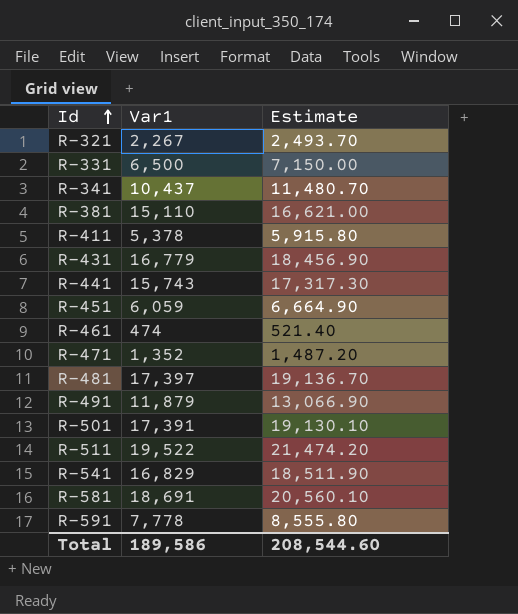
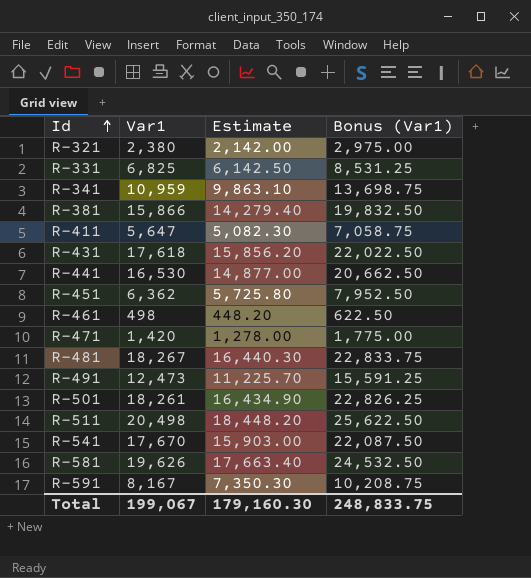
column Estimate | formula: [Var1] * 1.1 -> [Var1] * 0.9
column Bonus (Var1) | formula: none -> [Var1] * 1.25
R-321 | Var1: 2,267 -> 2,380
R-331 | Var1: 6,500 -> 6,825
R-341 | Var1: 10,437 -> 10,959
R-381 | Var1: 15,110 -> 15,866
R-411 | Var1: 5,378 -> 5,647
R-431 | Var1: 16,779 -> 17,618
R-441 | Var1: 15,743 -> 16,530
R-451 | Var1: 6,059 -> 6,362
R-461 | Var1: 474 -> 498
R-471 | Var1: 1,352 -> 1,420
R-481 | Var1: 17,397 -> 18,267
R-491 | Var1: 11,879 -> 12,473
R-501 | Var1: 17,391 -> 18,261
R-511 | Var1: 19,522 -> 20,498
R-541 | Var1: 16,829 -> 17,670
R-581 | Var1: 18,691 -> 19,626
R-591 | Var1: 7,778 -> 8,167
Total | Var1: 189,586 -> 199,067
Total | Estimate: 208,544.60 -> 179,160.30

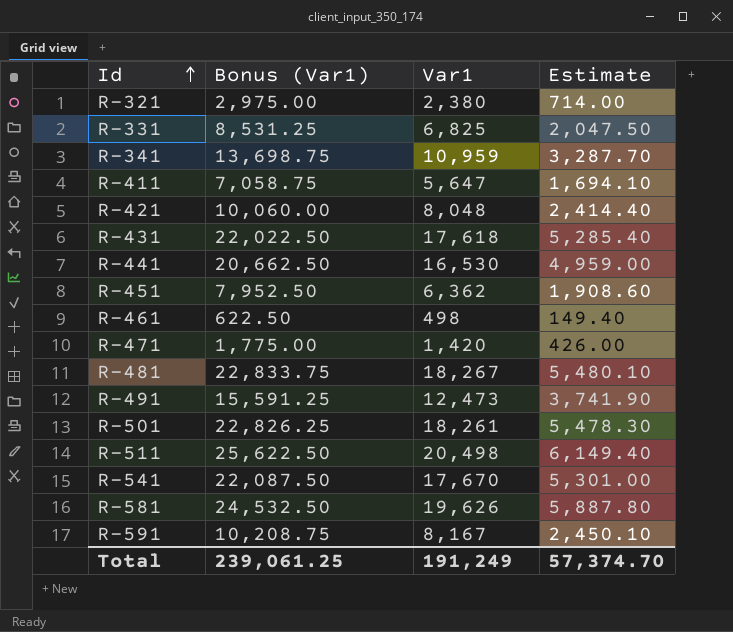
column Bonus (Var1) | position: 4 -> 2
column Estimate | formula: [Var1] * 0.9 -> [Var1] * 0.3
row R-381: 15,866 | 14,279.40 | 19,832.50 -> none
row R-421: none -> 10,060.00 | 8,048 | 2,414.40
Total | Bonus (Var1): 248,833.75 -> 239,061.25
Total | Var1: 199,067 -> 191,249
Total | Estimate: 179,160.30 -> 57,374.70

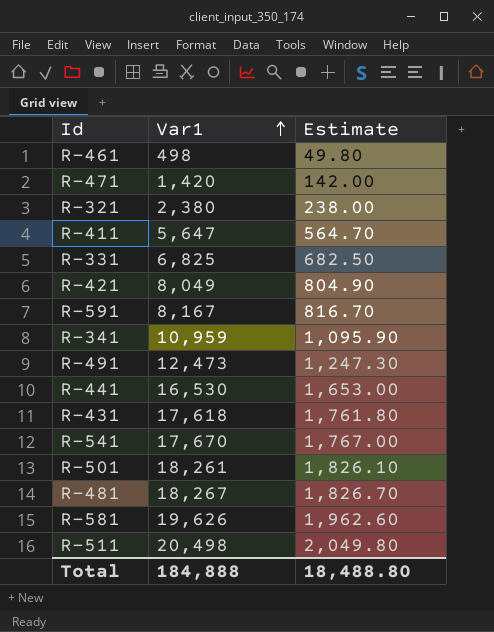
row order: Id ascending -> Var1 ascending
column Bonus (Var1) | formula: [Var1] * 1.25 -> none
column Estimate | formula: [Var1] * 0.3 -> [Var1] * 0.1
row R-451: 7,952.50 | 6,362 | 1,908.60 -> none
R-421 | Var1: 8,048 -> 8,049
Total | Var1: 191,249 -> 184,888
Total | Estimate: 57,374.70 -> 18,488.80

